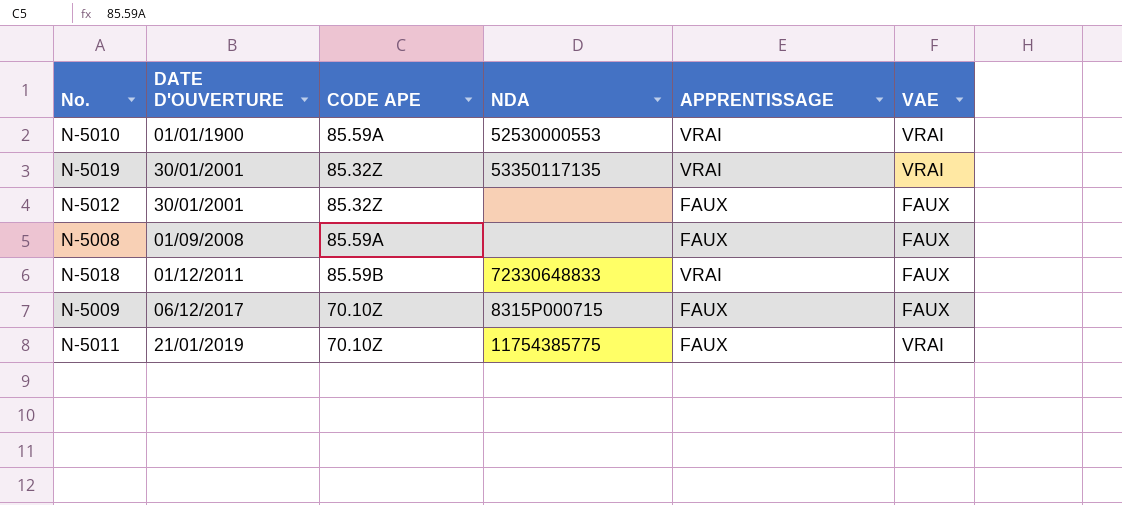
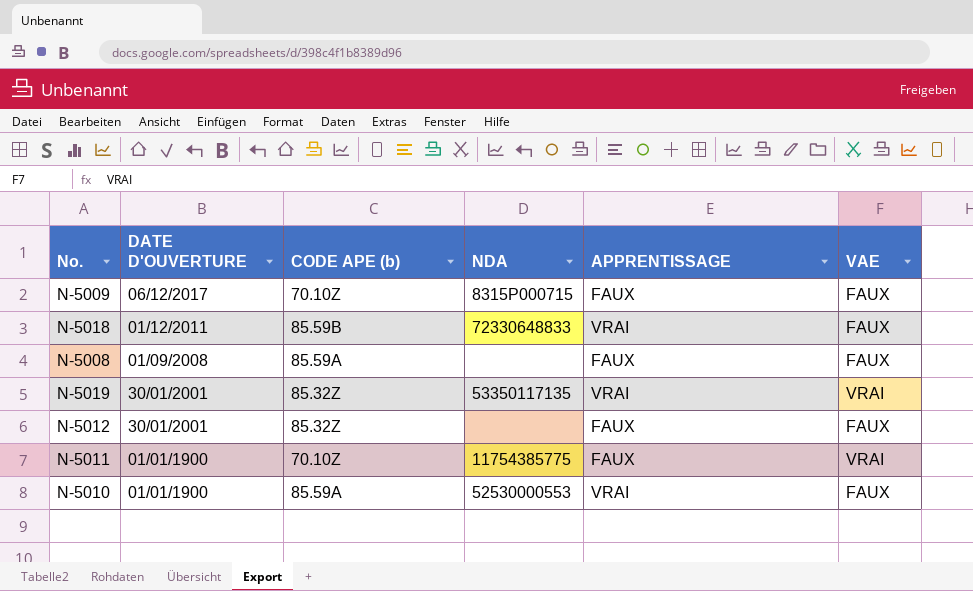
row order: DATE D'OUVERTURE ascending -> DATE D'OUVERTURE descending
column name: CODE APE -> CODE APE (b)
N-5011 | DATE D'OUVERTURE: 21/01/2019 -> 01/01/1900
N-5010 | VAE: VRAI -> FAUX

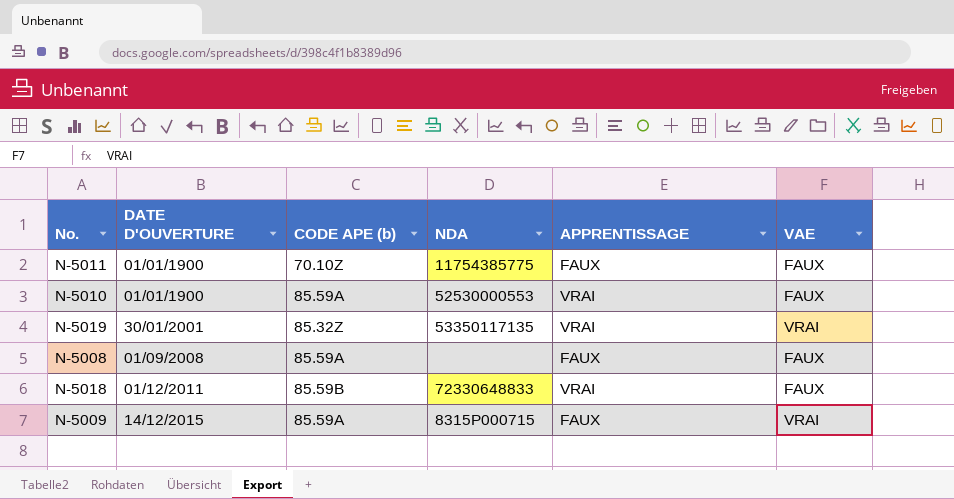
row order: DATE D'OUVERTURE descending -> DATE D'OUVERTURE ascending
row N-5012: 30/01/2001 | 85.32Z | none | FAUX | FAUX -> none
N-5011 | VAE: VRAI -> FAUX
N-5009 | DATE D'OUVERTURE: 06/12/2017 -> 14/12/2015
N-5009 | CODE APE (b): 70.10Z -> 85.59A
N-5009 | VAE: FAUX -> VRAI

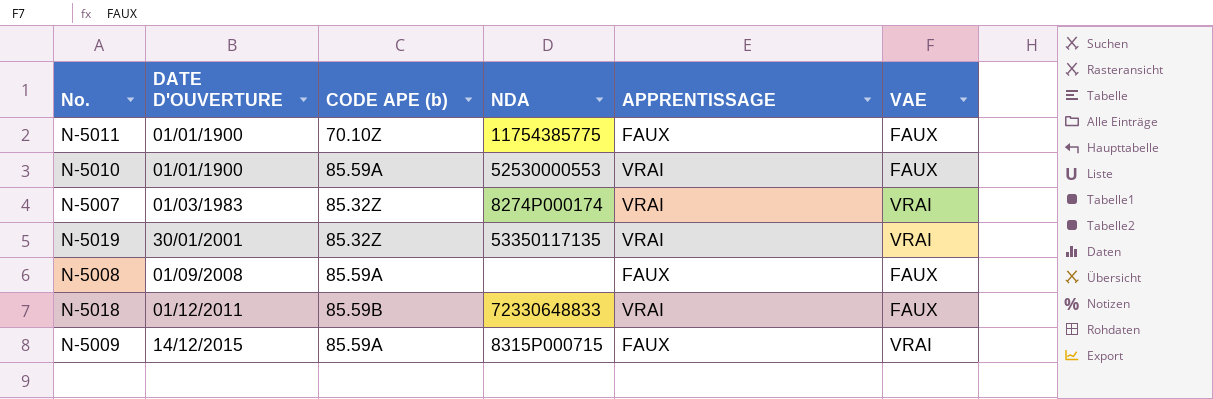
row N-5007: none -> 01/03/1983 | 85.32Z | 8274P000174 | VRAI | VRAI

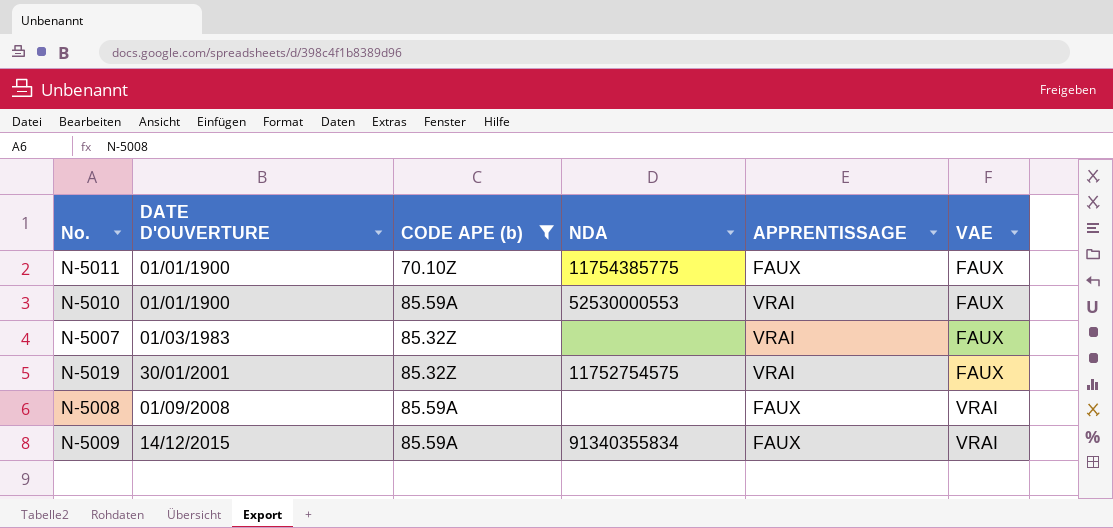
filter: none -> CODE APE (b) != 85.59B
N-5007 | NDA: 8274P000174 -> none
N-5007 | VAE: VRAI -> FAUX
N-5019 | NDA: 53350117135 -> 11752754575
N-5019 | VAE: VRAI -> FAUX
N-5008 | VAE: FAUX -> VRAI
N-5009 | NDA: 8315P000715 -> 91340355834

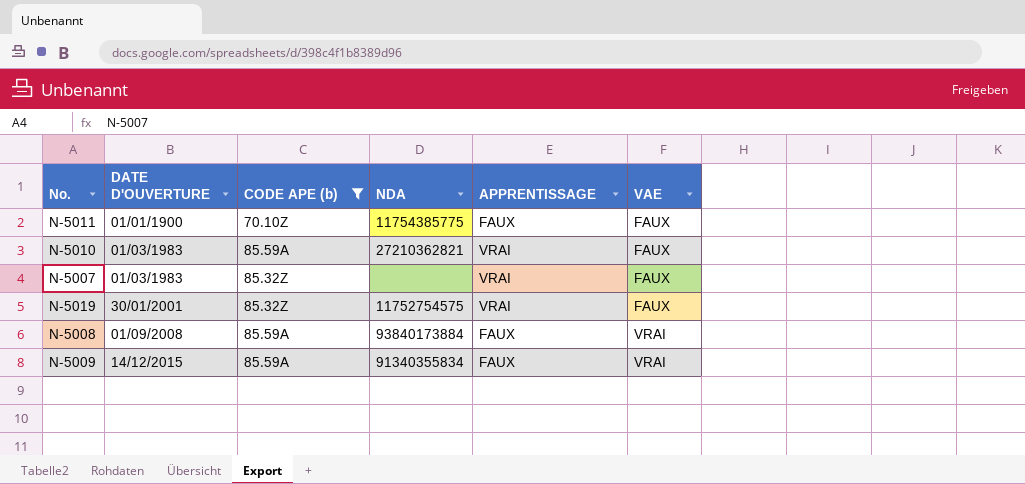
N-5010 | DATE D'OUVERTURE: 01/01/1900 -> 01/03/1983
N-5010 | NDA: 52530000553 -> 27210362821
N-5008 | NDA: none -> 93840173884

